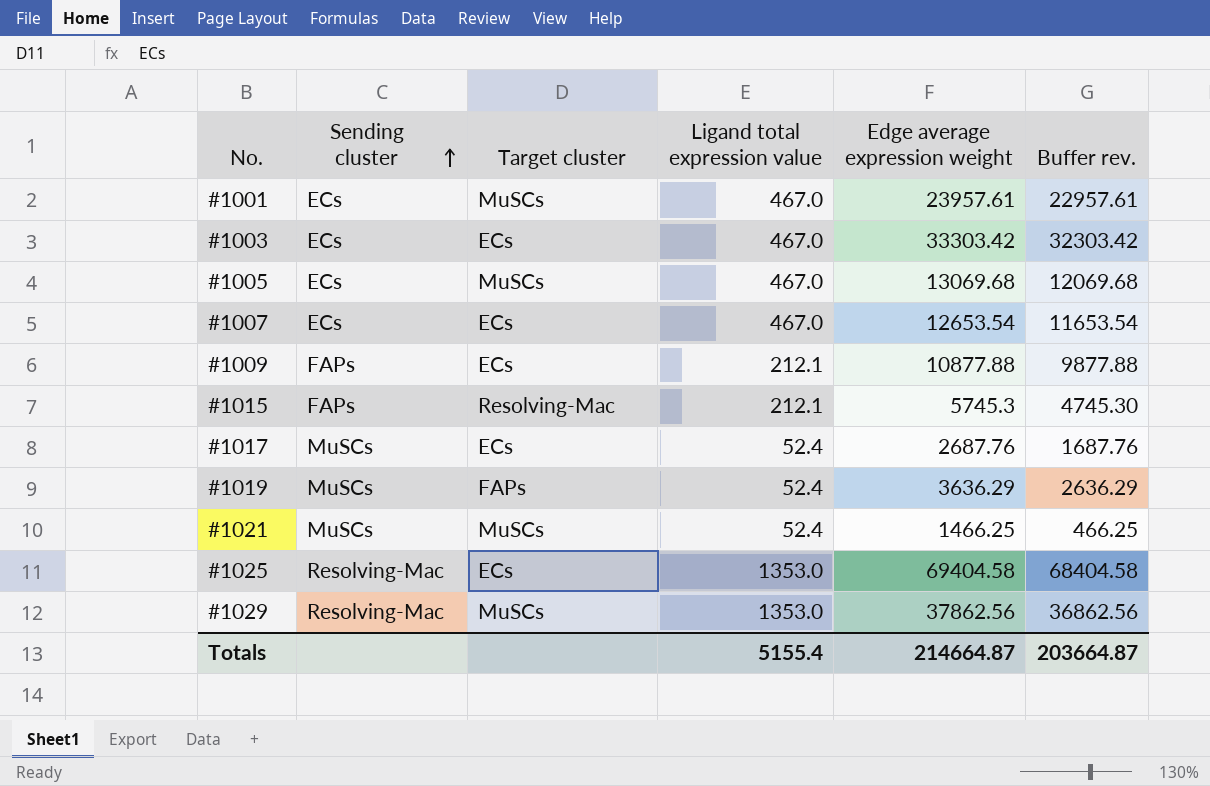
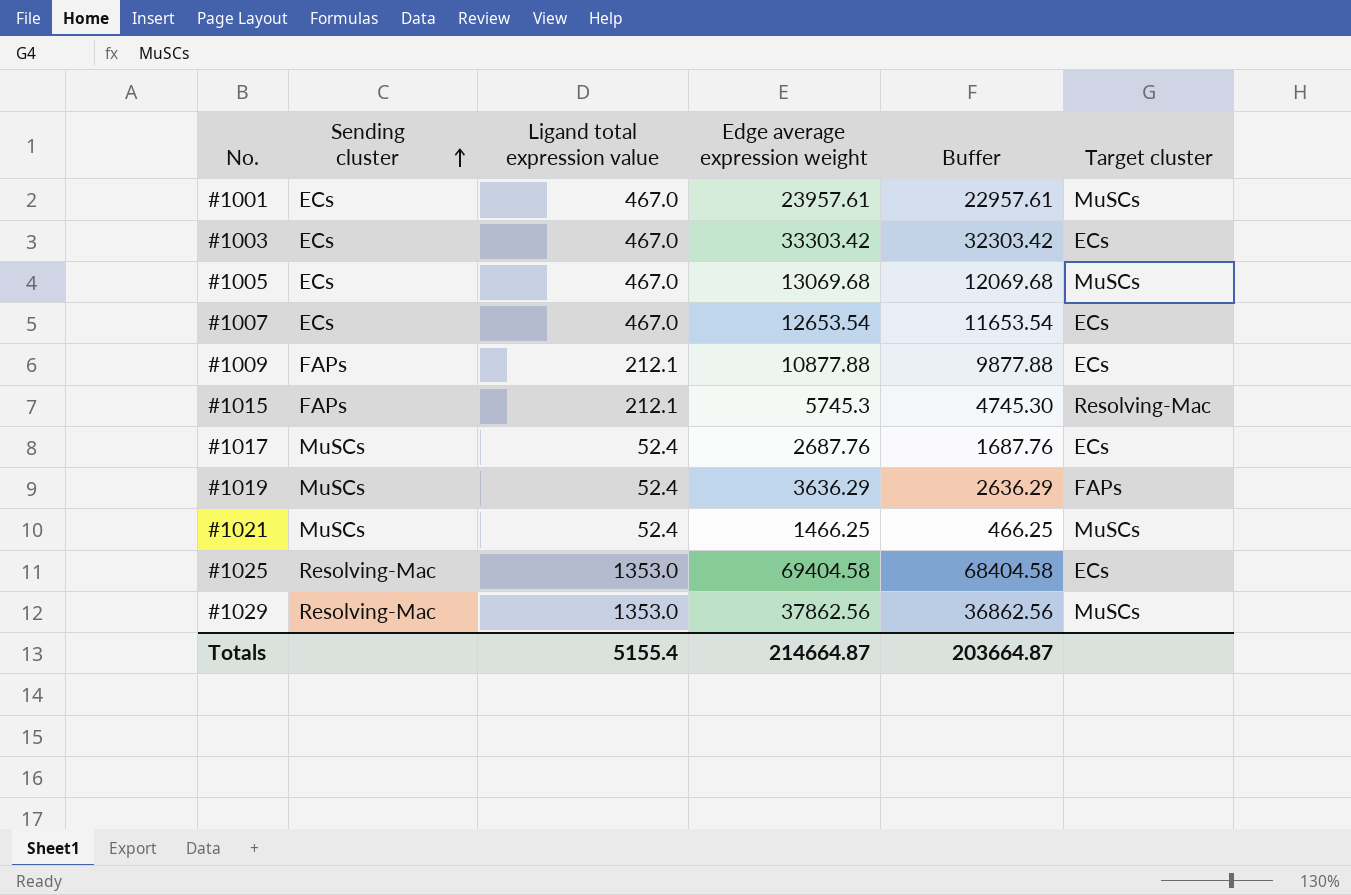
column name: Buffer rev. -> Buffer
column Target cluster | position: 3 -> 6

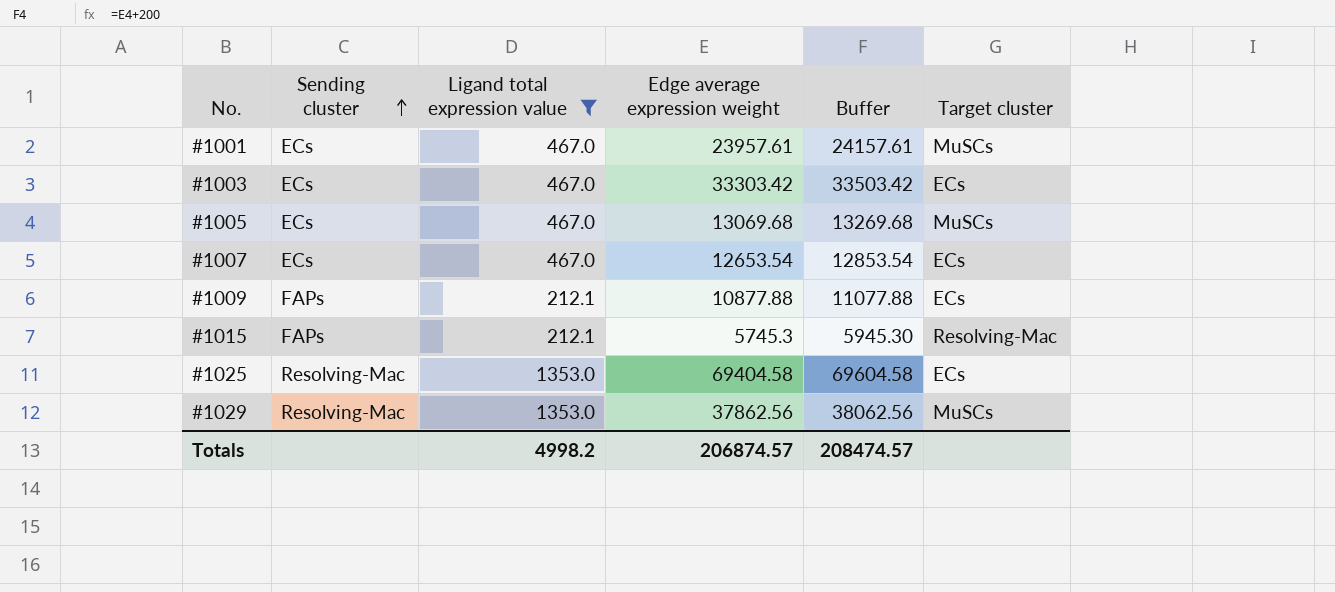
filter: none -> Ligand total expression value != 52.4
column Buffer | formula: [Edge average expression weight] - 1000 -> [Edge average expression weight] + 200
Totals | Ligand total expression value: 5155.4 -> 4998.2
Totals | Edge average expression weight: 214664.87 -> 206874.57
Totals | Buffer: 203664.87 -> 208474.57

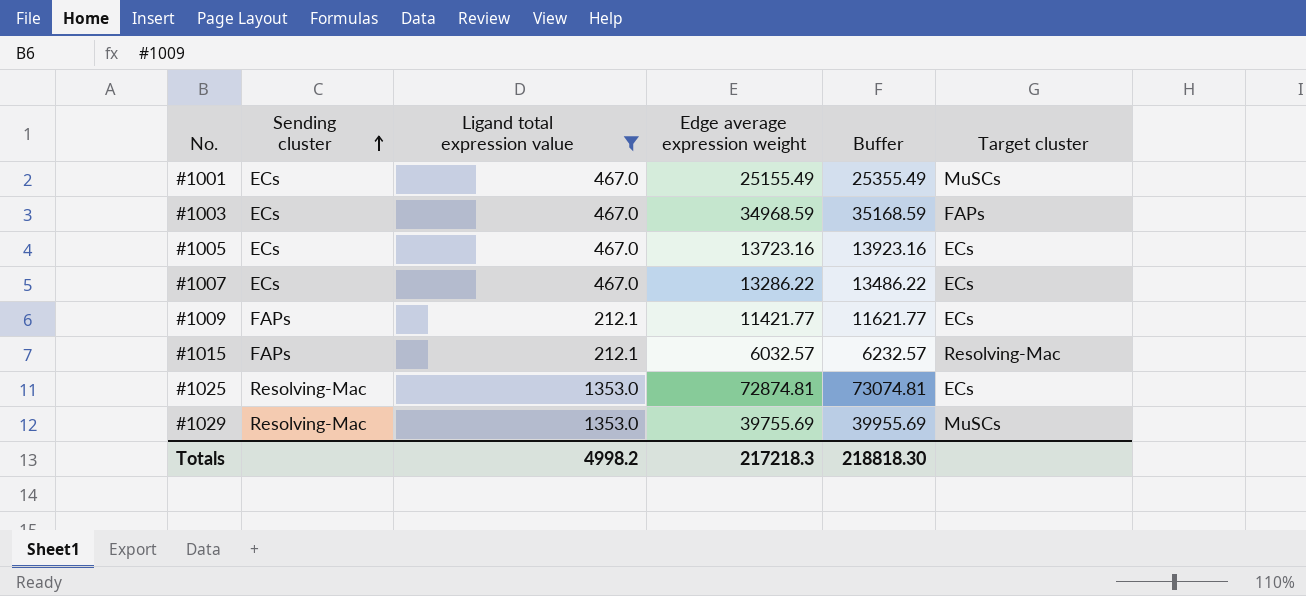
#1001 | Edge average expression weight: 23957.61 -> 25155.49
#1001 | Buffer: 24157.61 -> 25355.49
#1003 | Edge average expression weight: 33303.42 -> 34968.59
#1003 | Buffer: 33503.42 -> 35168.59
#1003 | Target cluster: ECs -> FAPs
#1005 | Edge average expression weight: 13069.68 -> 13723.16
#1005 | Buffer: 13269.68 -> 13923.16
#1005 | Target cluster: MuSCs -> ECs
#1007 | Edge average expression weight: 12653.54 -> 13286.22
#1007 | Buffer: 12853.54 -> 13486.22
#1009 | Edge average expression weight: 10877.88 -> 11421.77
#1009 | Buffer: 11077.88 -> 11621.77
#1015 | Edge average expression weight: 5745.3 -> 6032.57
#1015 | Buffer: 5945.30 -> 6232.57
#1025 | Edge average expression weight: 69404.58 -> 72874.81
#1025 | Buffer: 69604.58 -> 73074.81
#1029 | Edge average expression weight: 37862.56 -> 39755.69
#1029 | Buffer: 38062.56 -> 39955.69
Totals | Edge average expression weight: 206874.57 -> 217218.3
Totals | Buffer: 208474.57 -> 218818.30

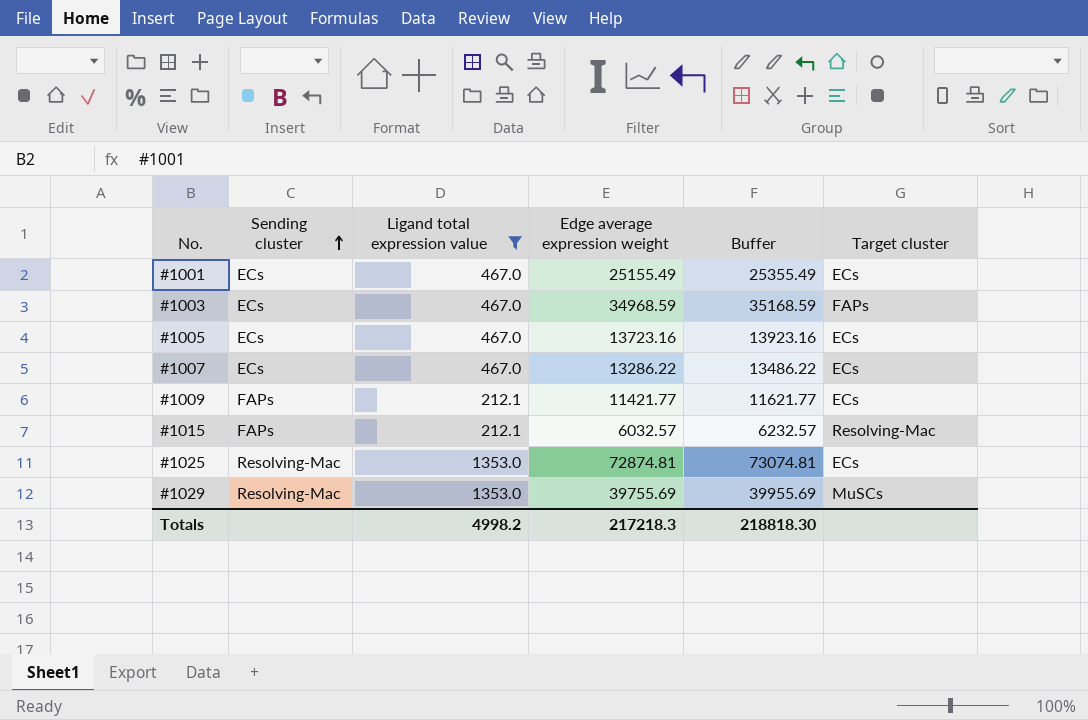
#1001 | Target cluster: MuSCs -> ECs

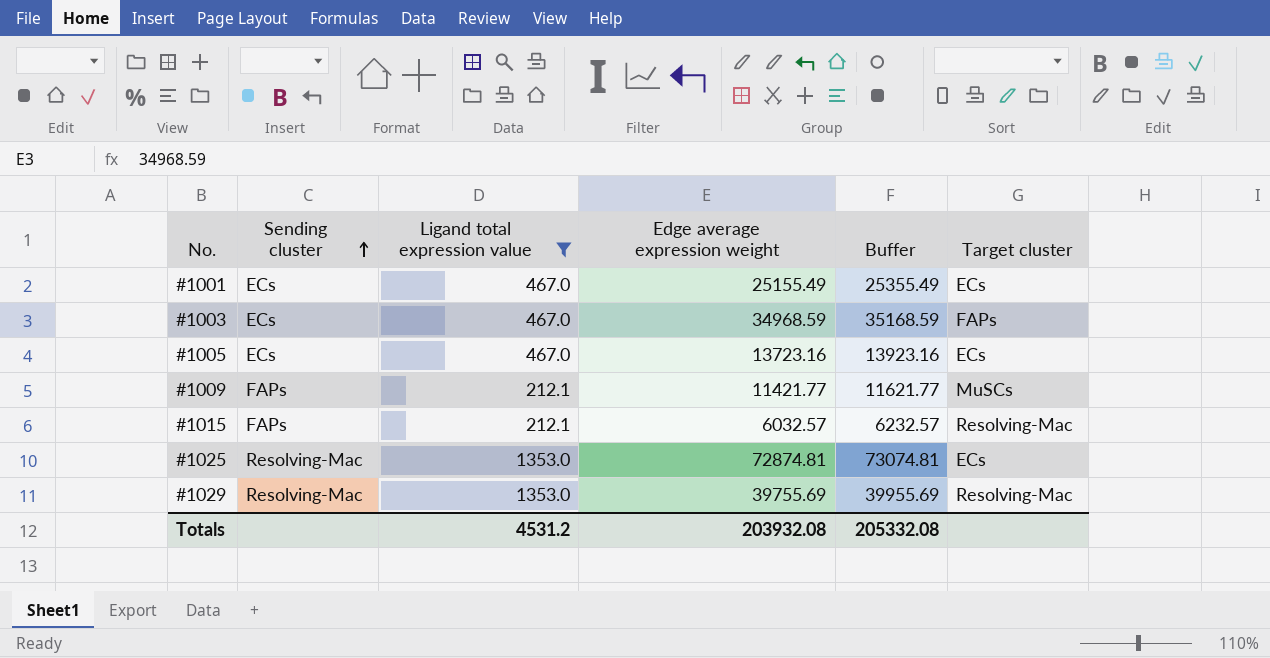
row #1007: ECs | 467.0 | 13286.22 | 13486.22 | ECs -> none
#1009 | Target cluster: ECs -> MuSCs
#1029 | Target cluster: MuSCs -> Resolving-Mac
Totals | Ligand total expression value: 4998.2 -> 4531.2
Totals | Edge average expression weight: 217218.3 -> 203932.08
Totals | Buffer: 218818.30 -> 205332.08

